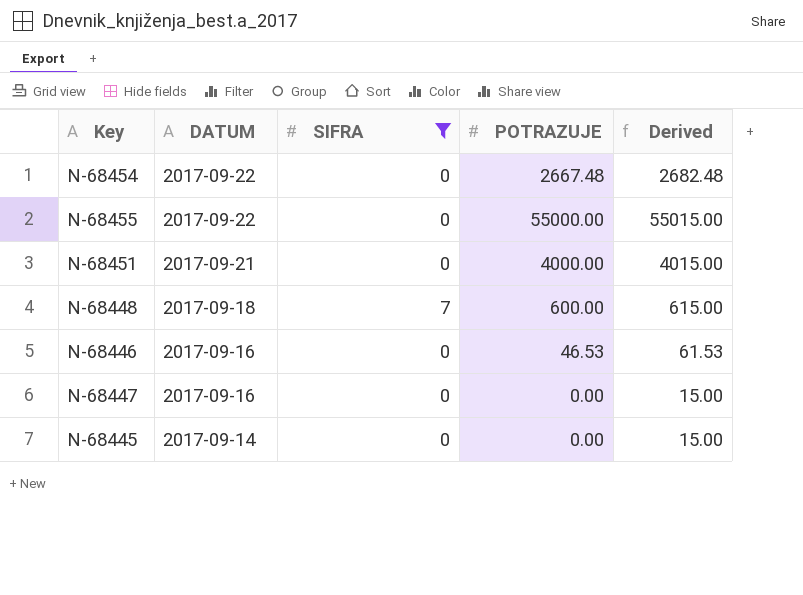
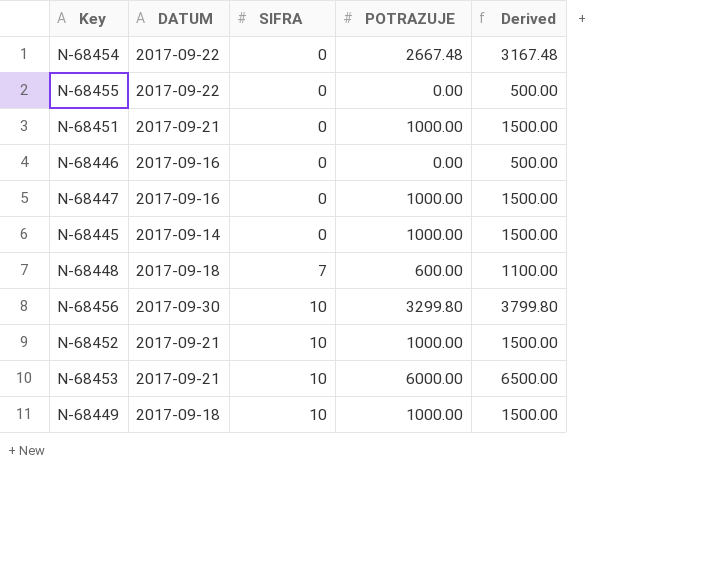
filter: SIFRA != 10 -> none
row order: DATUM descending -> SIFRA ascending
column Derived | formula: [POTRAZUJE] + 15 -> [POTRAZUJE] + 500
N-68455 | POTRAZUJE: 55000.00 -> 0.00
N-68451 | POTRAZUJE: 4000.00 -> 1000.00
N-68446 | POTRAZUJE: 46.53 -> 0.00
N-68447 | POTRAZUJE: 0.00 -> 1000.00
N-68445 | POTRAZUJE: 0.00 -> 1000.00

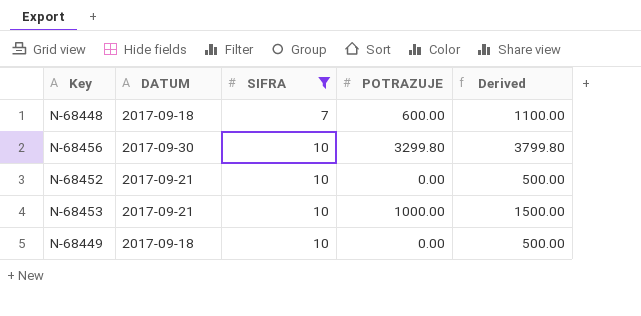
filter: none -> SIFRA != 0
N-68452 | POTRAZUJE: 1000.00 -> 0.00
N-68452 | Derived: 1500.00 -> 500.00
N-68453 | POTRAZUJE: 6000.00 -> 1000.00
N-68453 | Derived: 6500.00 -> 1500.00
N-68449 | POTRAZUJE: 1000.00 -> 0.00
N-68449 | Derived: 1500.00 -> 500.00

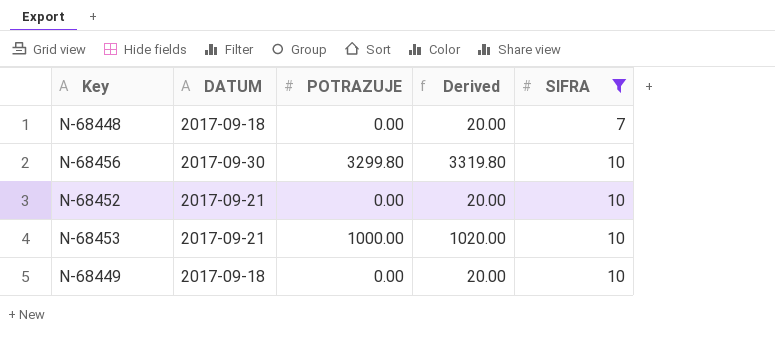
column Derived | formula: [POTRAZUJE] + 500 -> [POTRAZUJE] + 20
column SIFRA | position: 3 -> 5
N-68448 | POTRAZUJE: 600.00 -> 0.00

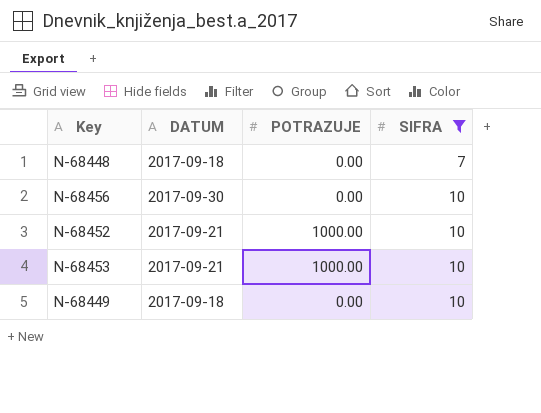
column Derived | formula: [POTRAZUJE] + 20 -> none
N-68456 | POTRAZUJE: 3299.80 -> 0.00
N-68452 | POTRAZUJE: 0.00 -> 1000.00

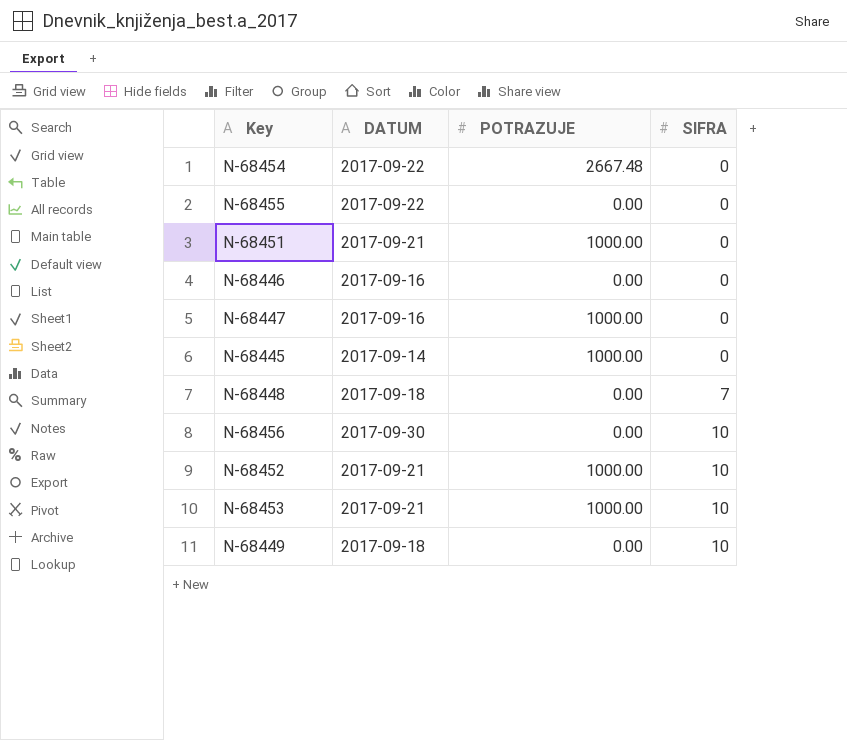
filter: SIFRA != 0 -> none

